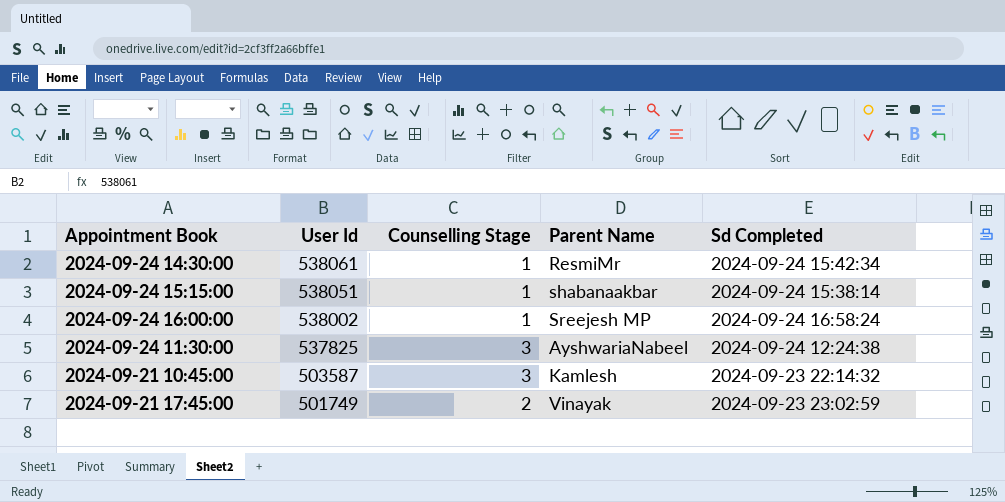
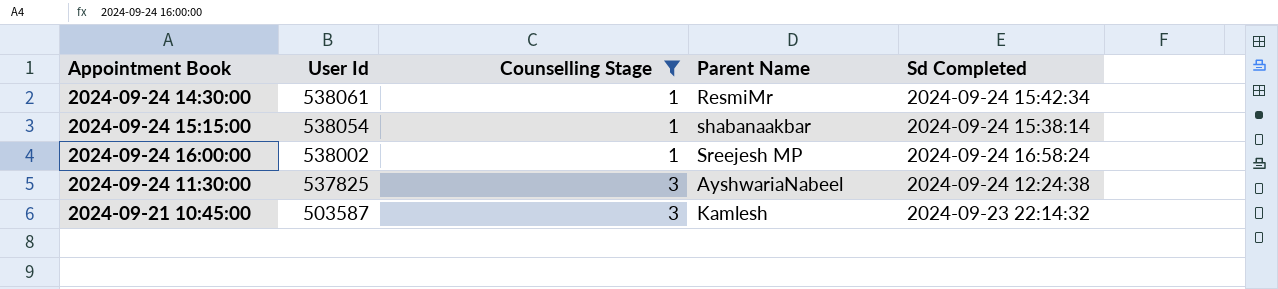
filter: none -> Counselling Stage != 2
2024-09-24 15:15:00 | User Id: 538051 -> 538054

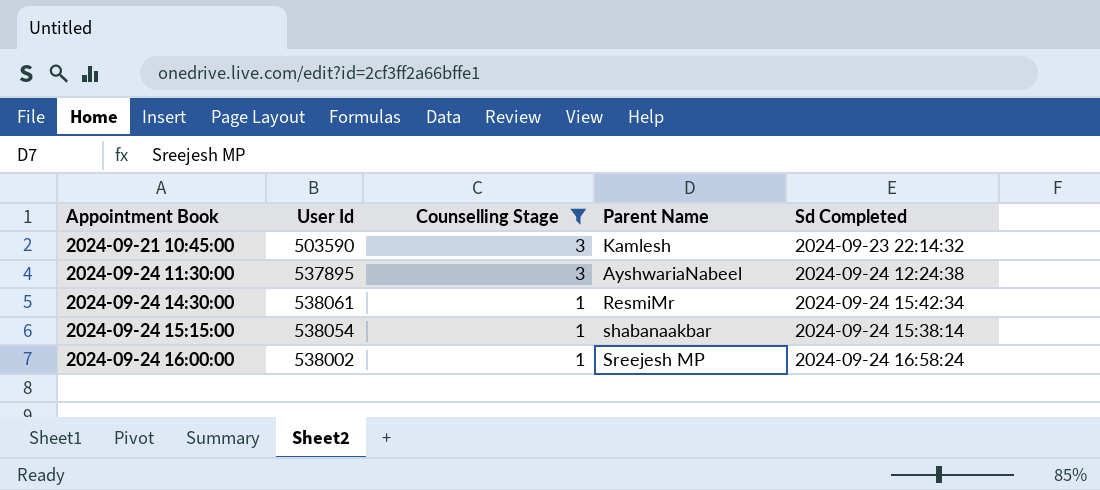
row order: User Id descending -> Appointment Book ascending
2024-09-21 10:45:00 | User Id: 503587 -> 503590
2024-09-24 11:30:00 | User Id: 537825 -> 537895

